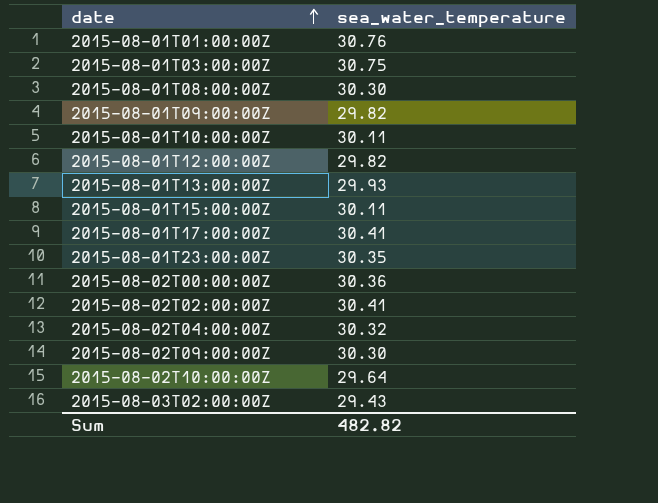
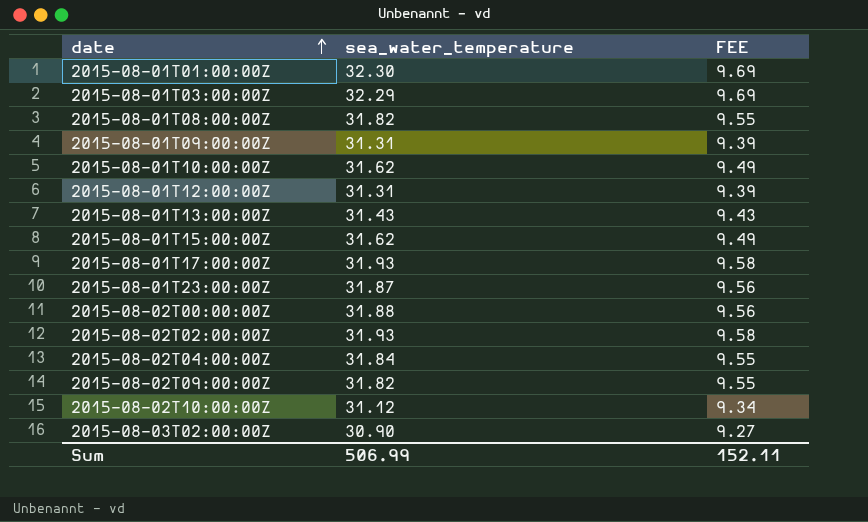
column FEE | formula: none -> [sea_water_temperature] * 0.3
2015-08-01T01:00:00Z | sea_water_temperature: 30.76 -> 32.30
2015-08-01T03:00:00Z | sea_water_temperature: 30.75 -> 32.29
2015-08-01T08:00:00Z | sea_water_temperature: 30.30 -> 31.82
2015-08-01T09:00:00Z | sea_water_temperature: 29.82 -> 31.31
2015-08-01T10:00:00Z | sea_water_temperature: 30.11 -> 31.62
2015-08-01T12:00:00Z | sea_water_temperature: 29.82 -> 31.31
2015-08-01T13:00:00Z | sea_water_temperature: 29.93 -> 31.43
2015-08-01T15:00:00Z | sea_water_temperature: 30.11 -> 31.62
2015-08-01T17:00:00Z | sea_water_temperature: 30.41 -> 31.93
2015-08-01T23:00:00Z | sea_water_temperature: 30.35 -> 31.87
2015-08-02T00:00:00Z | sea_water_temperature: 30.36 -> 31.88
2015-08-02T02:00:00Z | sea_water_temperature: 30.41 -> 31.93
2015-08-02T04:00:00Z | sea_water_temperature: 30.32 -> 31.84
2015-08-02T09:00:00Z | sea_water_temperature: 30.30 -> 31.82
2015-08-02T10:00:00Z | sea_water_temperature: 29.64 -> 31.12
2015-08-03T02:00:00Z | sea_water_temperature: 29.43 -> 30.90
Sum | sea_water_temperature: 482.82 -> 506.99

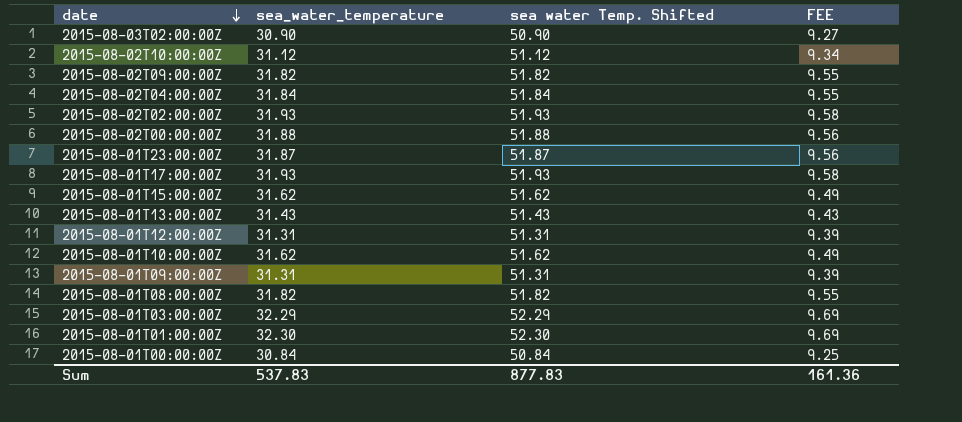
row order: date ascending -> date descending
column sea water Temp. Shifted | formula: none -> [sea_water_temperature] + 20
row 2015-08-01T00:00:00Z: none -> 30.84 | 50.84 | 9.25
Sum | sea_water_temperature: 506.99 -> 537.83
Sum | FEE: 152.11 -> 161.36

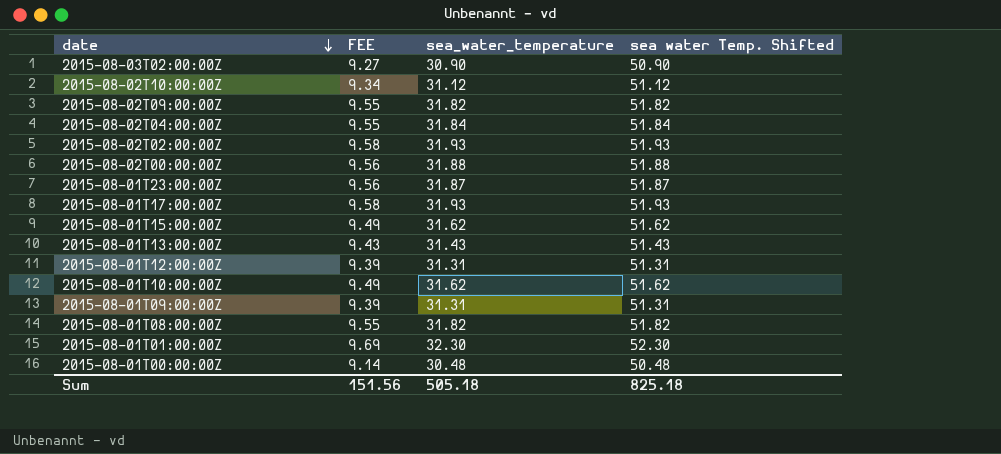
column FEE | position: 4 -> 2
row 2015-08-01T03:00:00Z: 32.29 | 52.29 | 9.69 -> none
2015-08-01T00:00:00Z | FEE: 9.25 -> 9.14
2015-08-01T00:00:00Z | sea_water_temperature: 30.84 -> 30.48
2015-08-01T00:00:00Z | sea water Temp. Shifted: 50.84 -> 50.48
Sum | FEE: 161.36 -> 151.56
Sum | sea_water_temperature: 537.83 -> 505.18
Sum | sea water Temp. Shifted: 877.83 -> 825.18

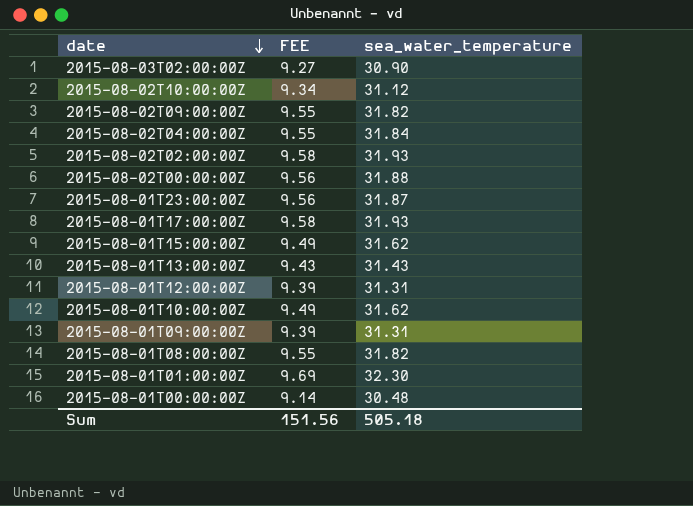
column sea water Temp. Shifted | formula: [sea_water_temperature] + 20 -> none

